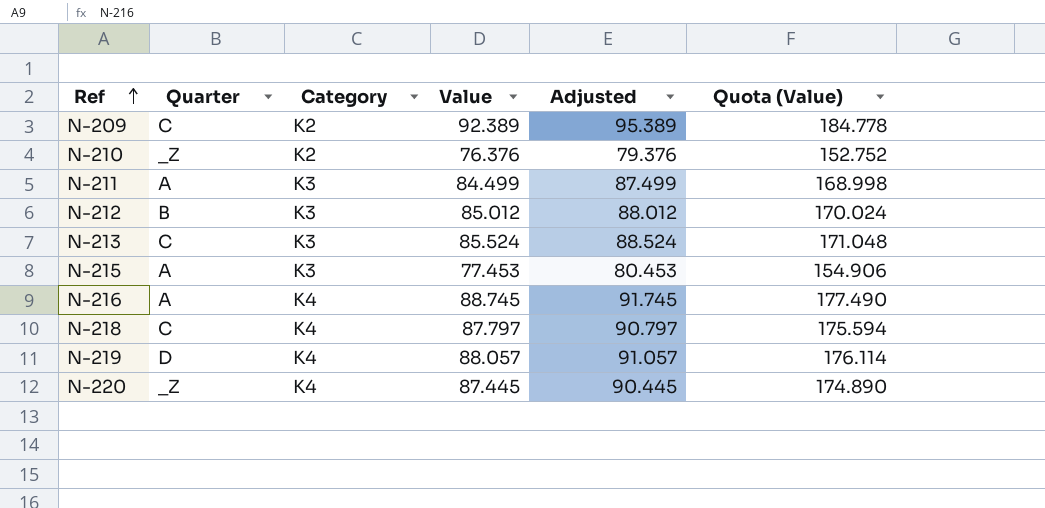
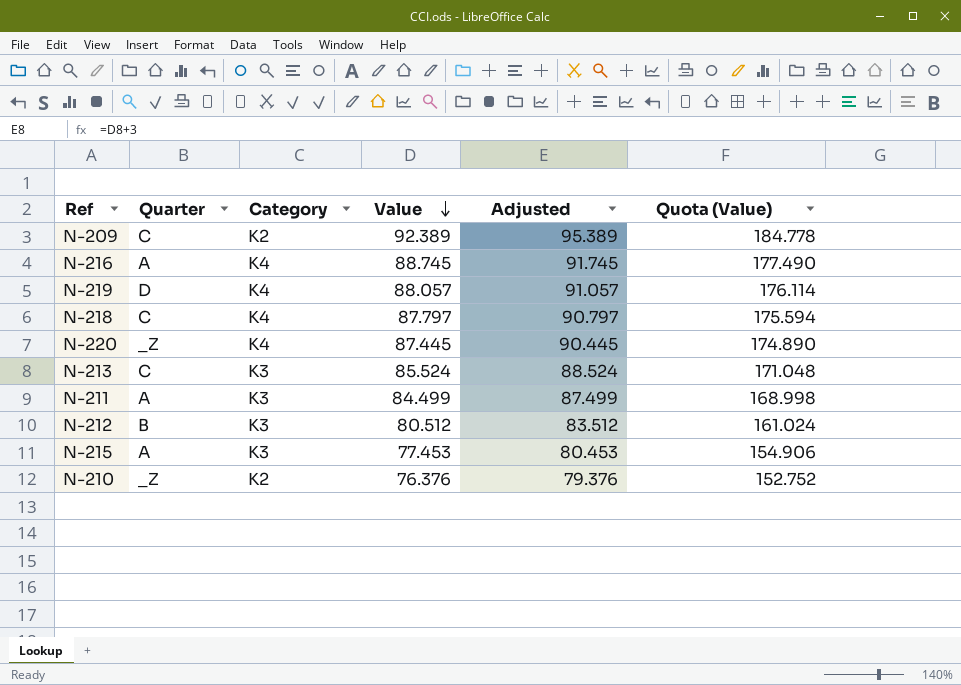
row order: Ref ascending -> Value descending
N-212 | Value: 85.012 -> 80.512
N-212 | Adjusted: 88.012 -> 83.512
N-212 | Quota (Value): 170.024 -> 161.024

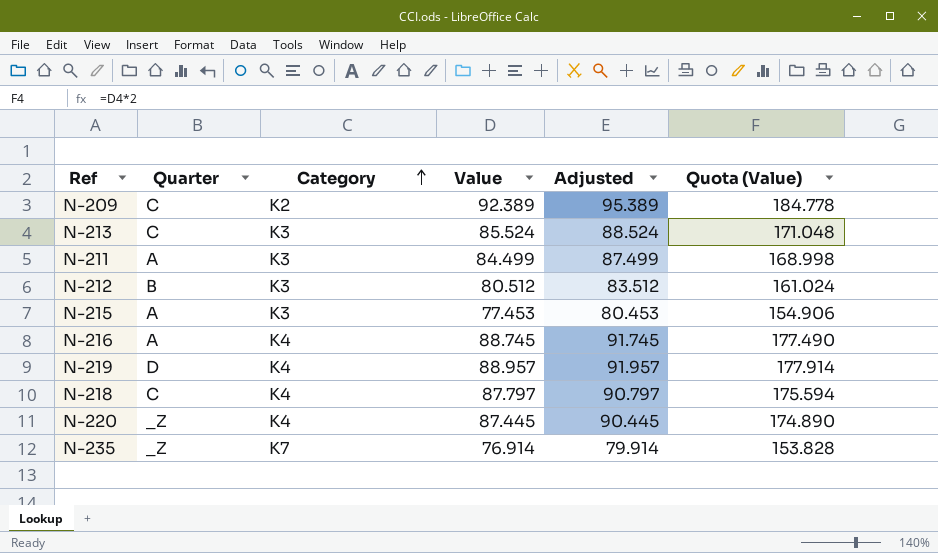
row order: Value descending -> Category ascending
row N-210: _Z | K2 | 76.376 | 79.376 | 152.752 -> none
N-219 | Value: 88.057 -> 88.957
N-219 | Adjusted: 91.057 -> 91.957
N-219 | Quota (Value): 176.114 -> 177.914
row N-235: none -> _Z | K7 | 76.914 | 79.914 | 153.828

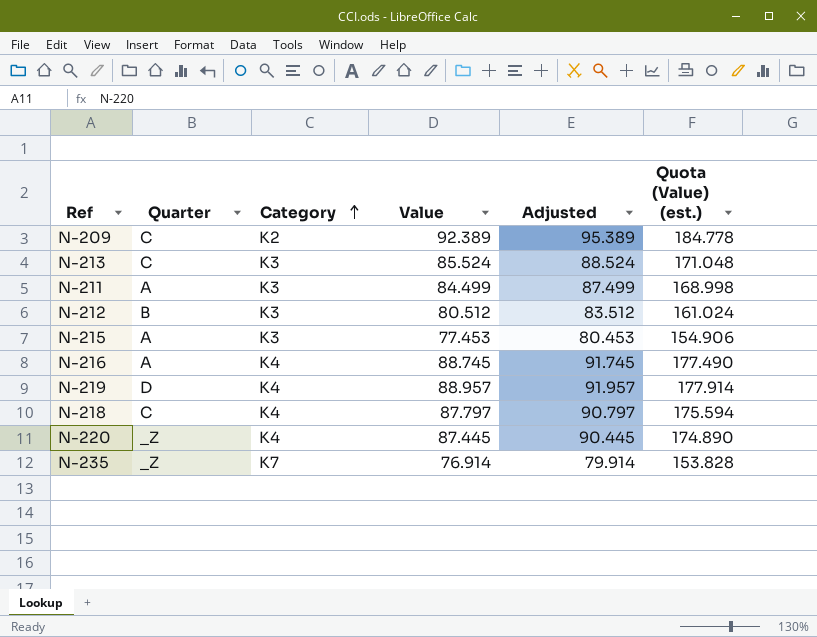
column name: Quota (Value) -> Quota (Value) (est.)

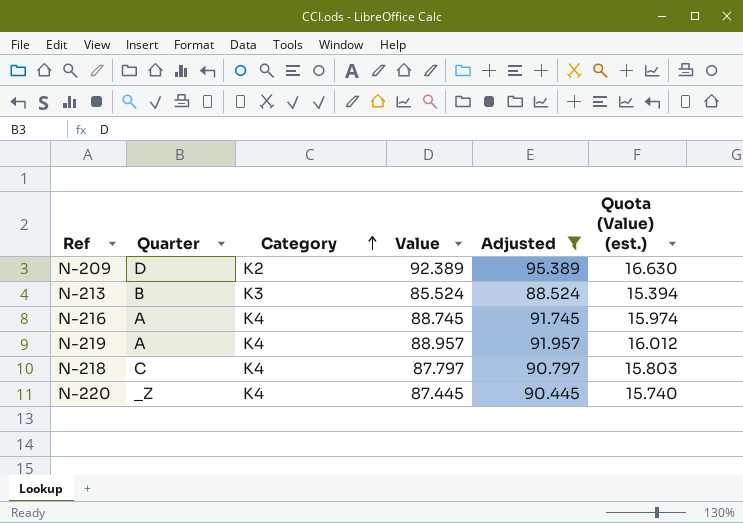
filter: none -> Adjusted >= 88.524
column Quota (Value) (est.) | formula: [Value] * 2 -> [Value] * 0.18
N-209 | Quarter: C -> D
N-213 | Quarter: C -> B
N-219 | Quarter: D -> A

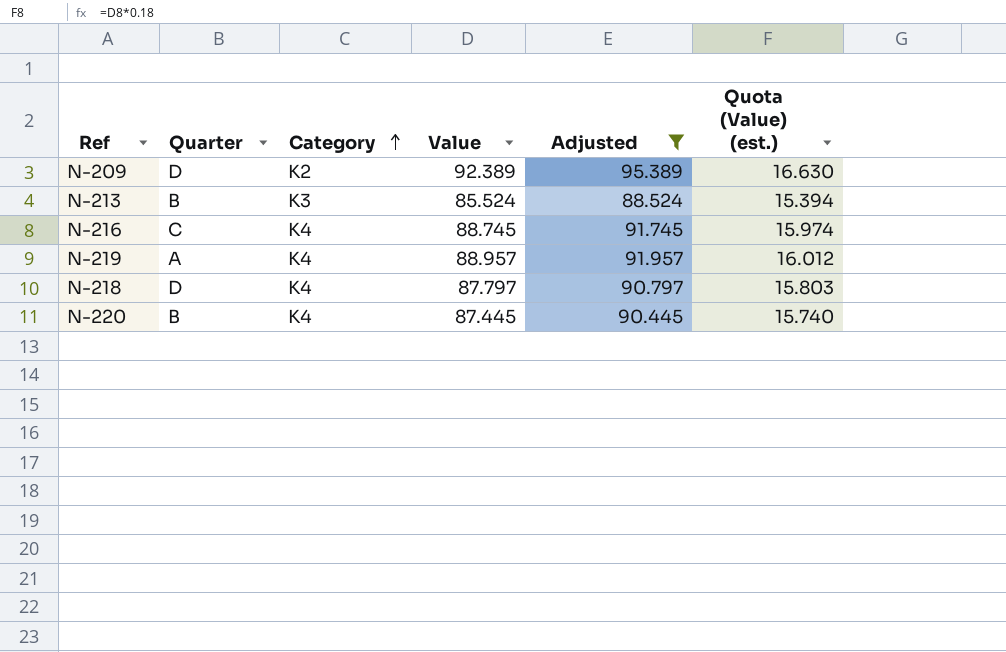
N-216 | Quarter: A -> C
N-218 | Quarter: C -> D
N-220 | Quarter: _Z -> B

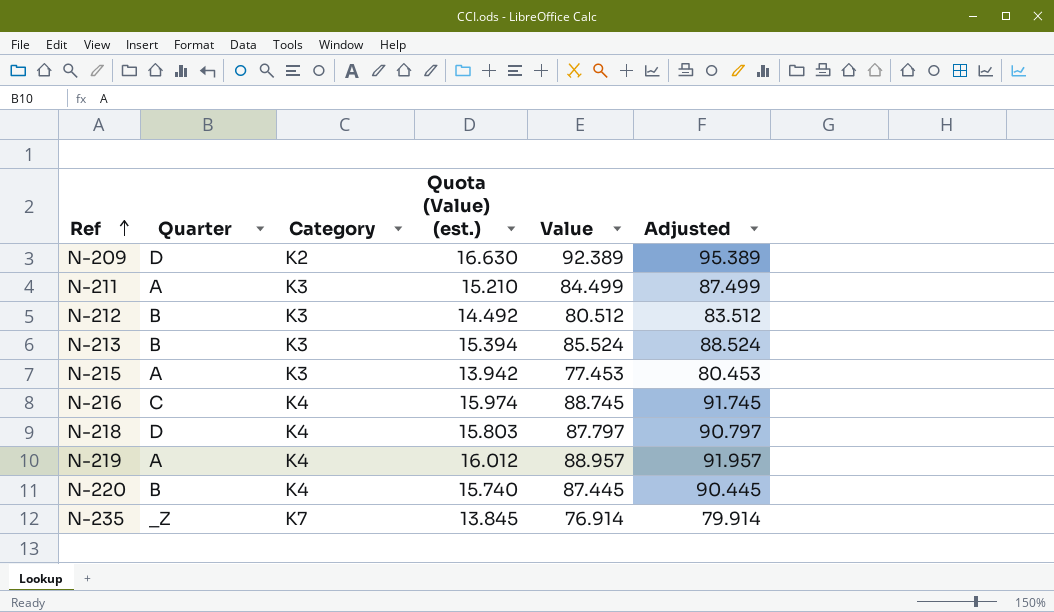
filter: Adjusted >= 88.524 -> none
row order: Category ascending -> Ref ascending
column Quota (Value) (est.) | position: 6 -> 4

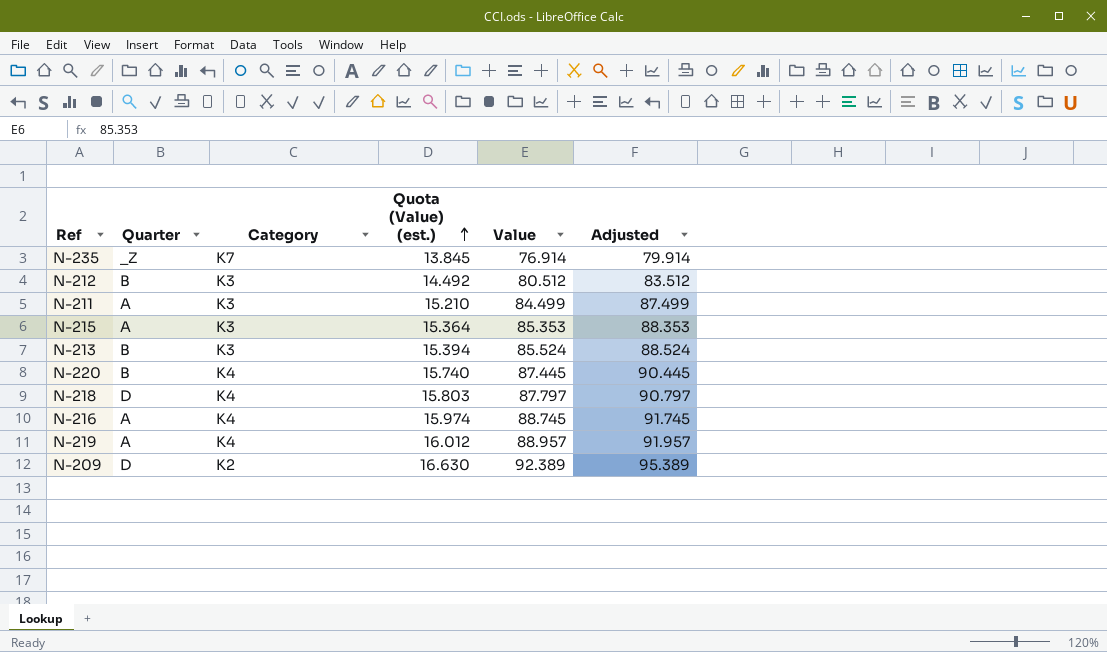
row order: Ref ascending -> Quota (Value) (est.) ascending
N-215 | Quota (Value) (est.): 13.942 -> 15.364
N-215 | Value: 77.453 -> 85.353
N-215 | Adjusted: 80.453 -> 88.353
N-216 | Quarter: C -> A

